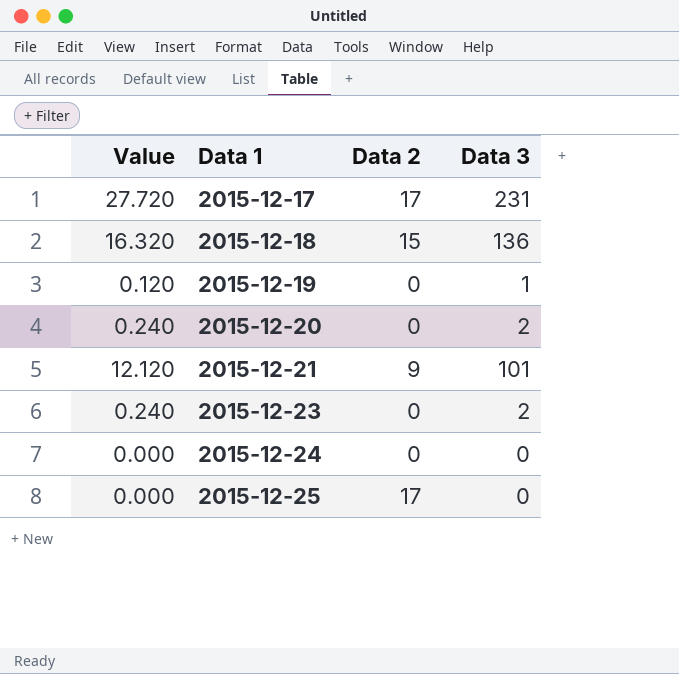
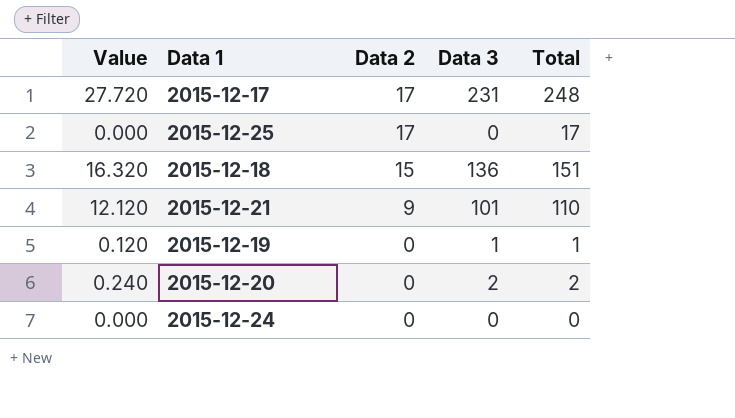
row order: Data 1 ascending -> Data 2 descending
column Total | formula: none -> [Data 2] + [Data 3]
row 2015-12-23: 0.240 | 0 | 2 -> none

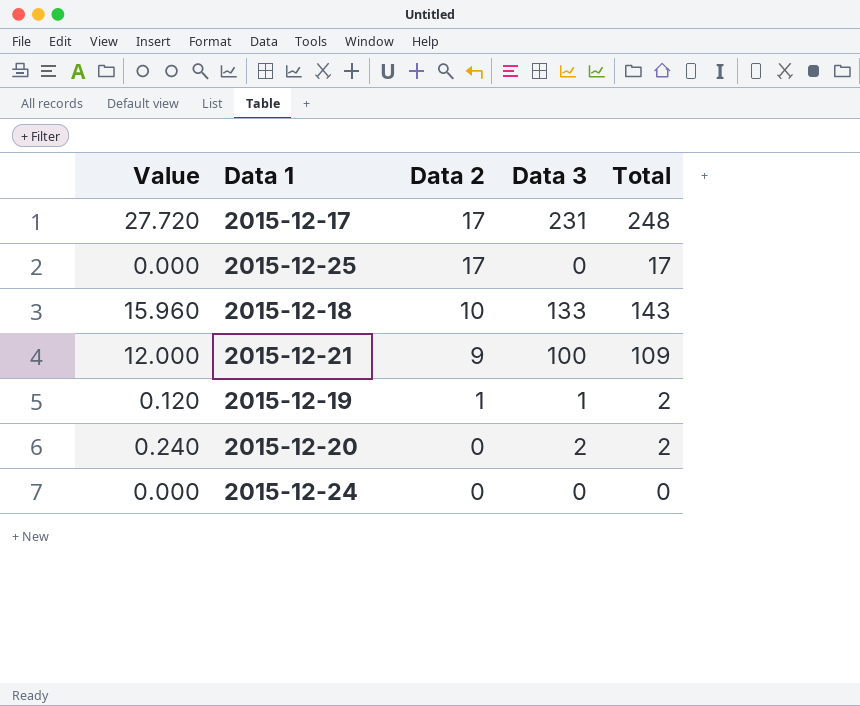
2015-12-18 | Value: 16.320 -> 15.960
2015-12-18 | Data 2: 15 -> 10
2015-12-18 | Data 3: 136 -> 133
2015-12-18 | Total: 151 -> 143
2015-12-21 | Value: 12.120 -> 12.000
2015-12-21 | Data 3: 101 -> 100
2015-12-21 | Total: 110 -> 109
2015-12-19 | Data 2: 0 -> 1
2015-12-19 | Total: 1 -> 2

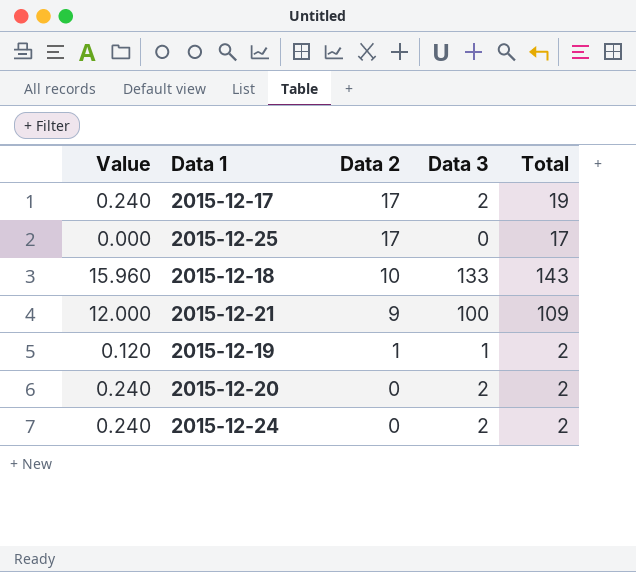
2015-12-17 | Value: 27.720 -> 0.240
2015-12-17 | Data 3: 231 -> 2
2015-12-17 | Total: 248 -> 19
2015-12-24 | Value: 0.000 -> 0.240
2015-12-24 | Data 3: 0 -> 2
2015-12-24 | Total: 0 -> 2

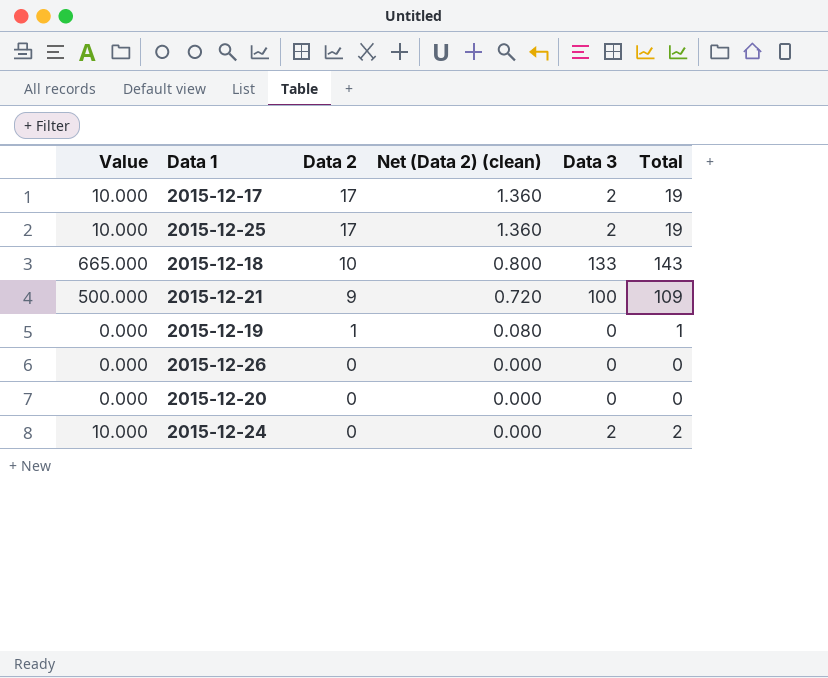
column Value | formula: [Data 3] * 0.12 -> [Data 3] * 5
column Net (Data 2) (clean) | formula: none -> [Data 2] * 0.08
2015-12-25 | Data 3: 0 -> 2
2015-12-25 | Total: 17 -> 19
2015-12-19 | Data 3: 1 -> 0
2015-12-19 | Total: 2 -> 1
row 2015-12-26: none -> 0.000 | 0 | 0.000 | 0 | 0
2015-12-20 | Data 3: 2 -> 0
2015-12-20 | Total: 2 -> 0

